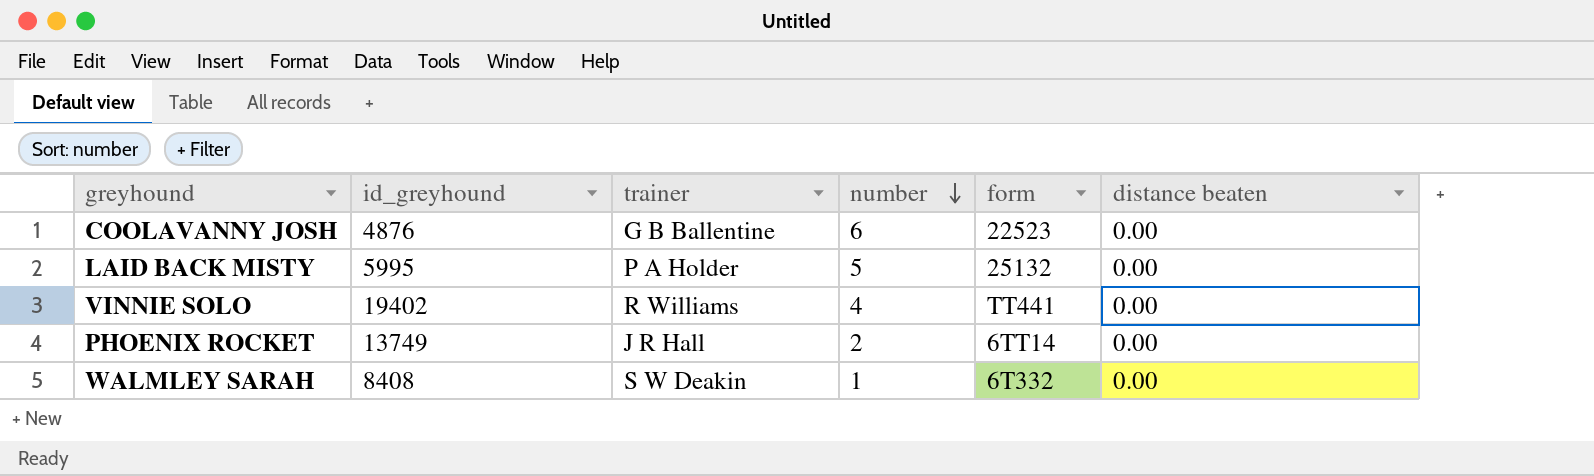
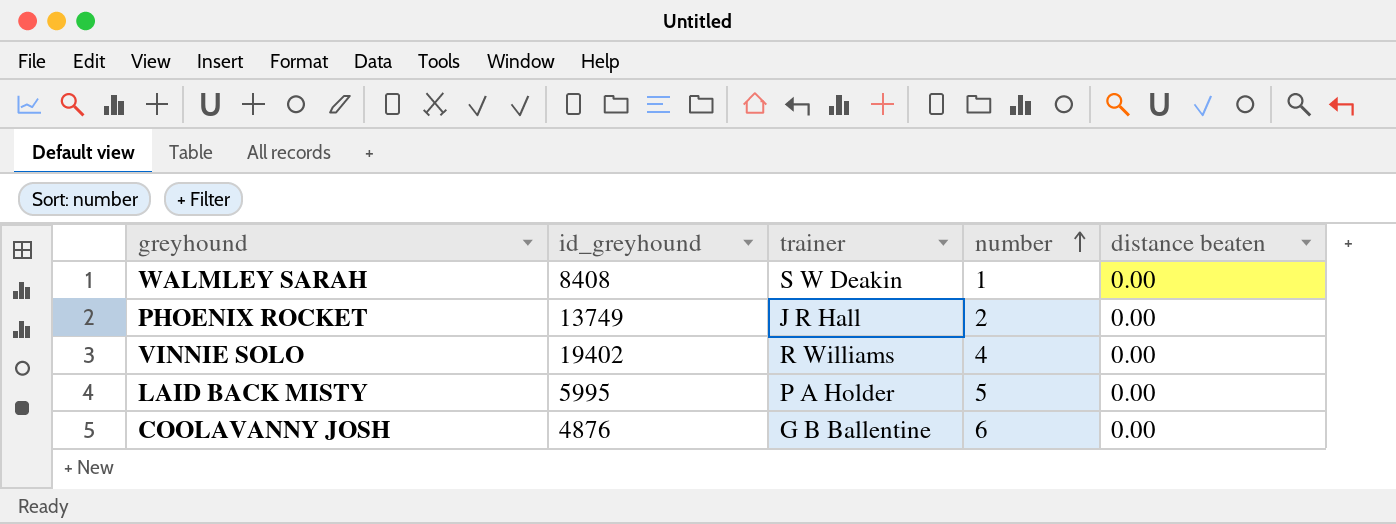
row order: number descending -> number ascending
column form | position: 5 -> none

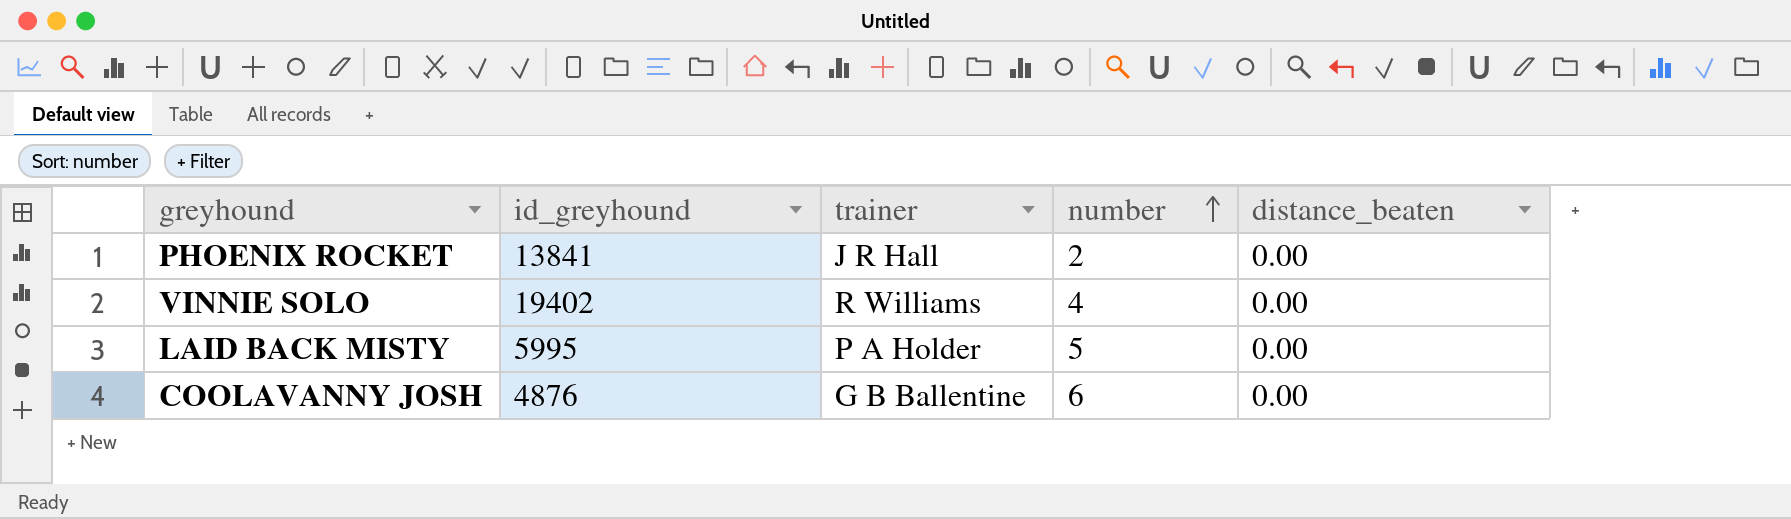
column name: distance beaten -> distance_beaten
row WALMLEY SARAH: 8408 | S W Deakin | 1 | 0.00 -> none
PHOENIX ROCKET | id_greyhound: 13749 -> 13841

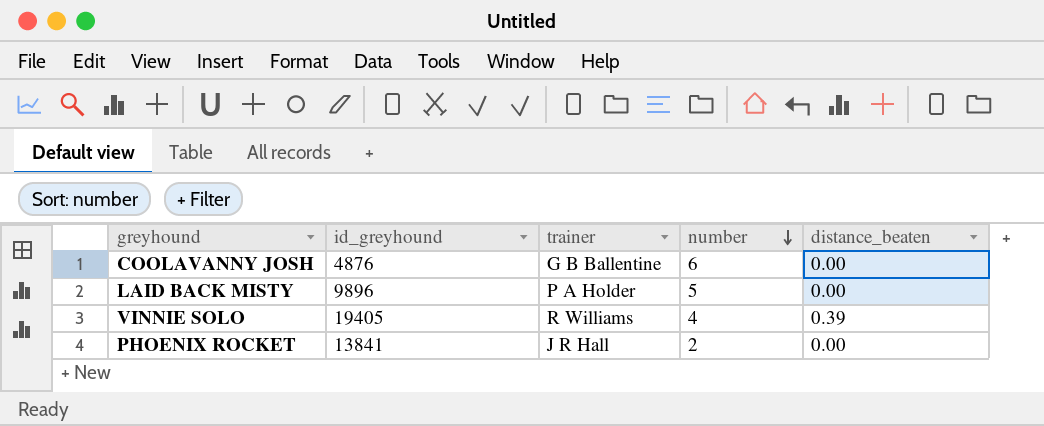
row order: number ascending -> number descending
LAID BACK MISTY | id_greyhound: 5995 -> 9896
VINNIE SOLO | id_greyhound: 19402 -> 19405
VINNIE SOLO | distance_beaten: 0.00 -> 0.39

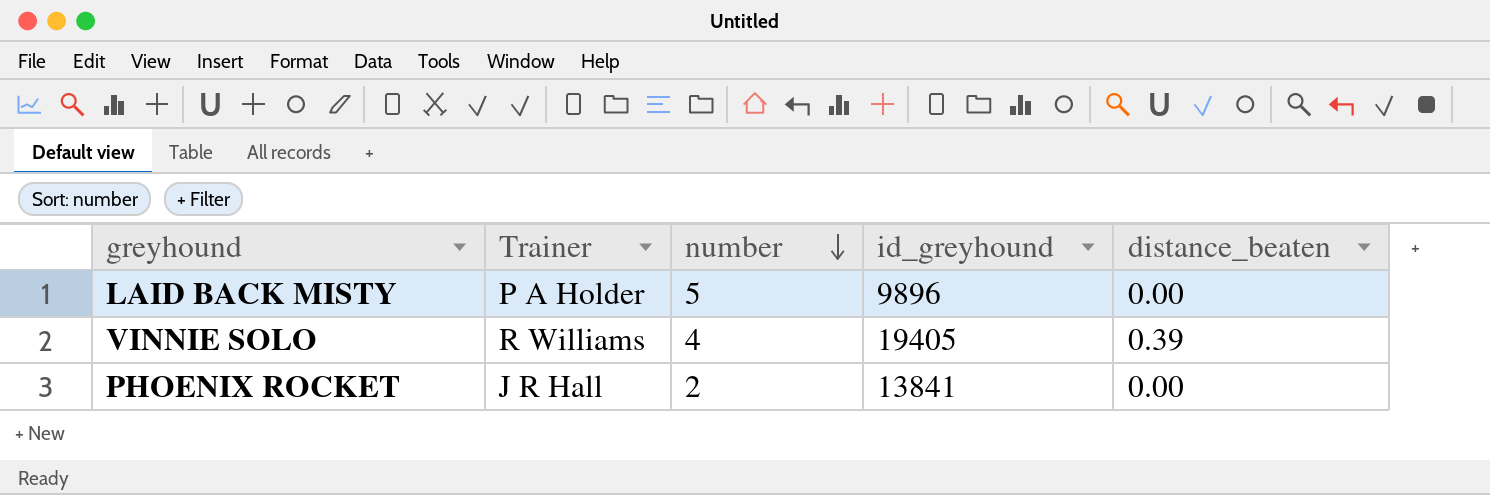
column name: trainer -> Trainer
column id_greyhound | position: 2 -> 4
row COOLAVANNY JOSH: 4876 | G B Ballentine | 6 | 0.00 -> none

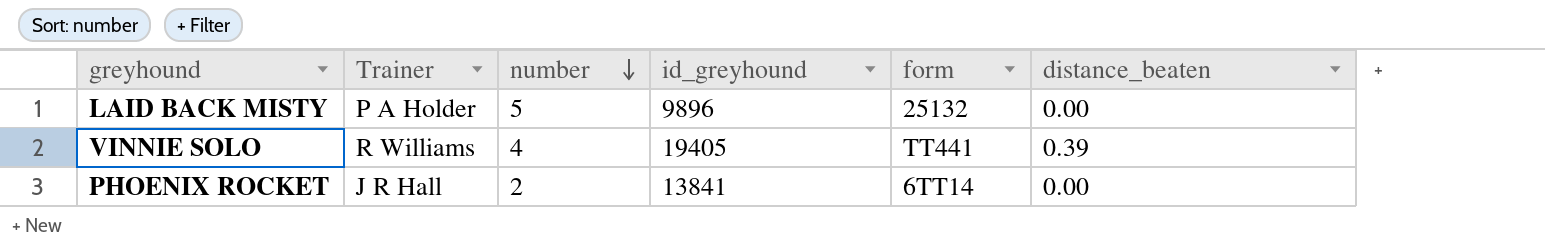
column form | position: none -> 5

